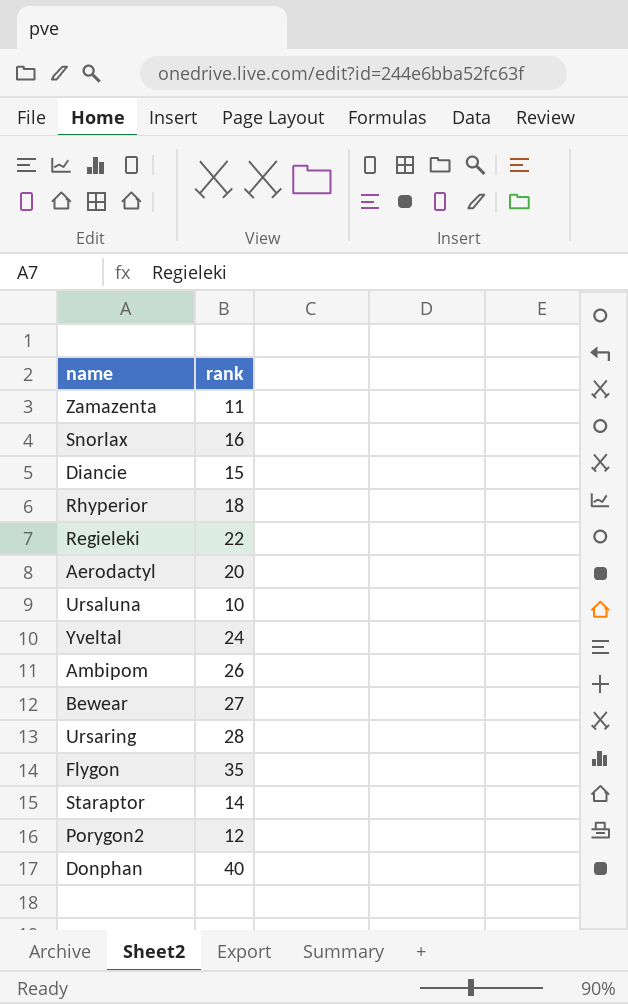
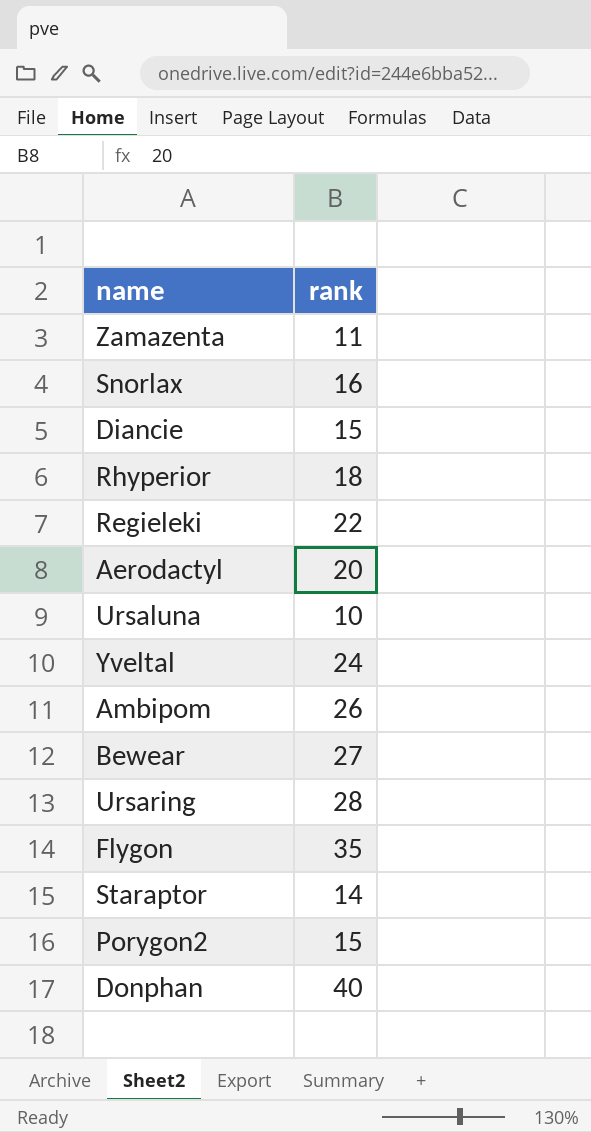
Porygon2 | rank: 12 -> 15

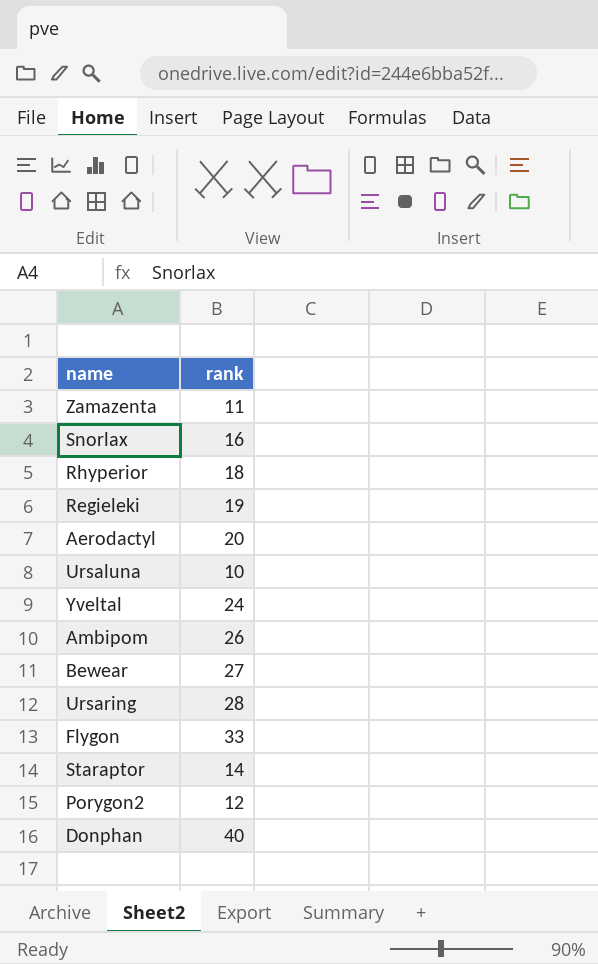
row Diancie: 15 -> none
Regieleki | rank: 22 -> 19
Flygon | rank: 35 -> 33
Porygon2 | rank: 15 -> 12

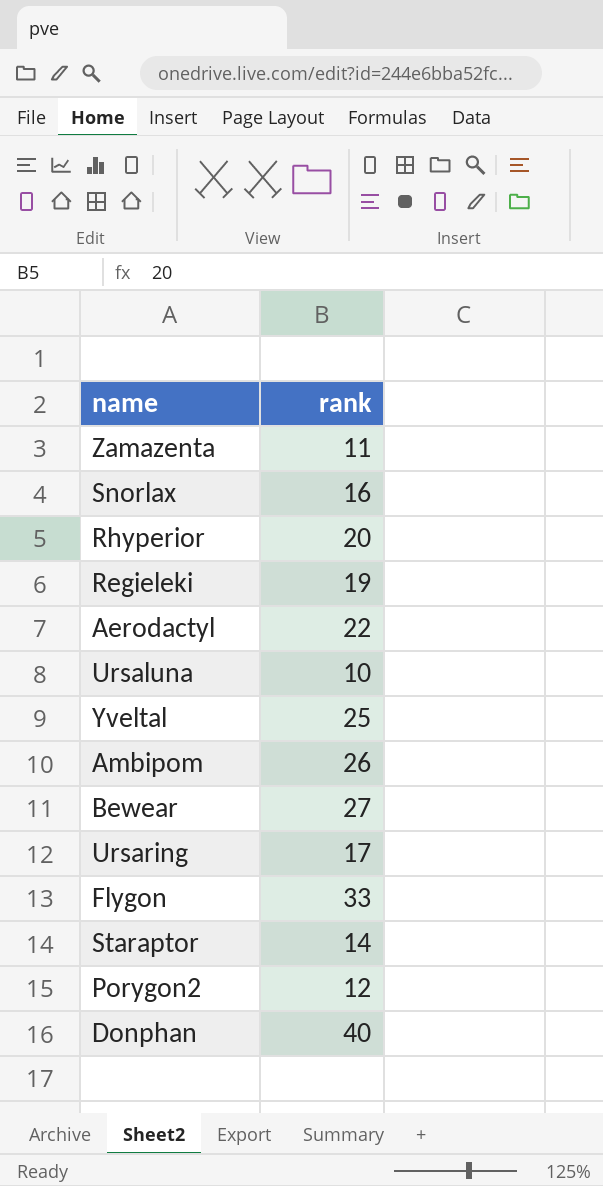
Rhyperior | rank: 18 -> 20
Aerodactyl | rank: 20 -> 22
Yveltal | rank: 24 -> 25
Ursaring | rank: 28 -> 17

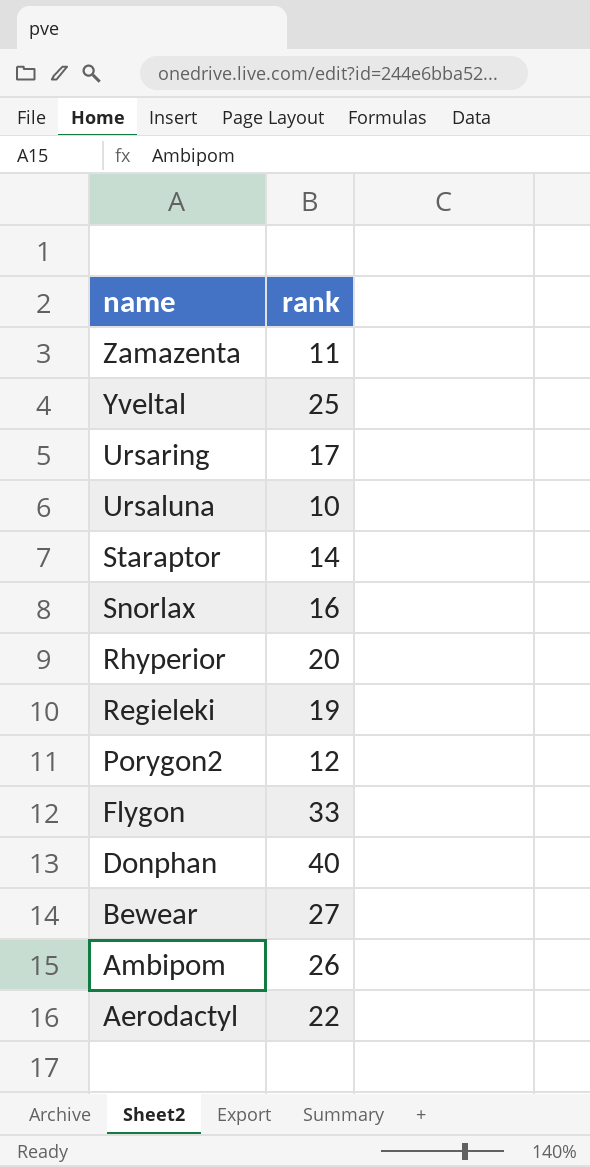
row order: none -> name descending

